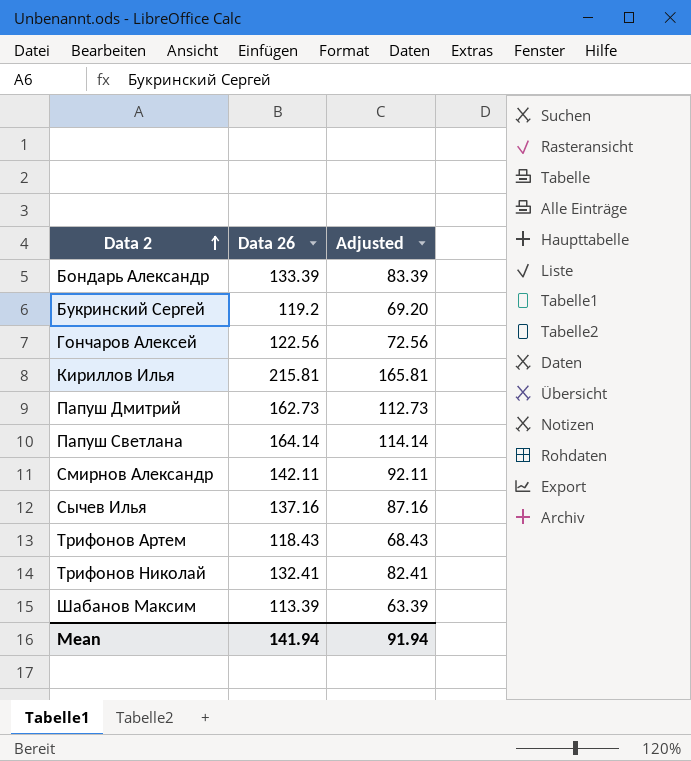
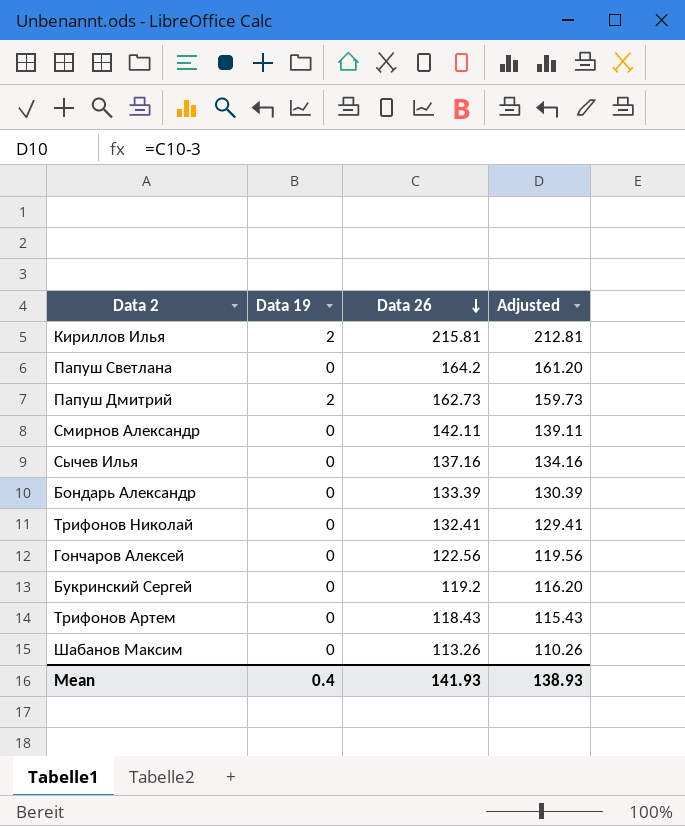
row order: Data 2 ascending -> Data 26 descending
column Data 19 | position: none -> 2
column Adjusted | formula: [Data 26] - 50 -> [Data 26] - 3
Папуш Светлана | Data 26: 164.14 -> 164.2
Шабанов Максим | Data 26: 113.39 -> 113.26
Mean | Data 26: 141.94 -> 141.93
Mean | Adjusted: 91.94 -> 138.93

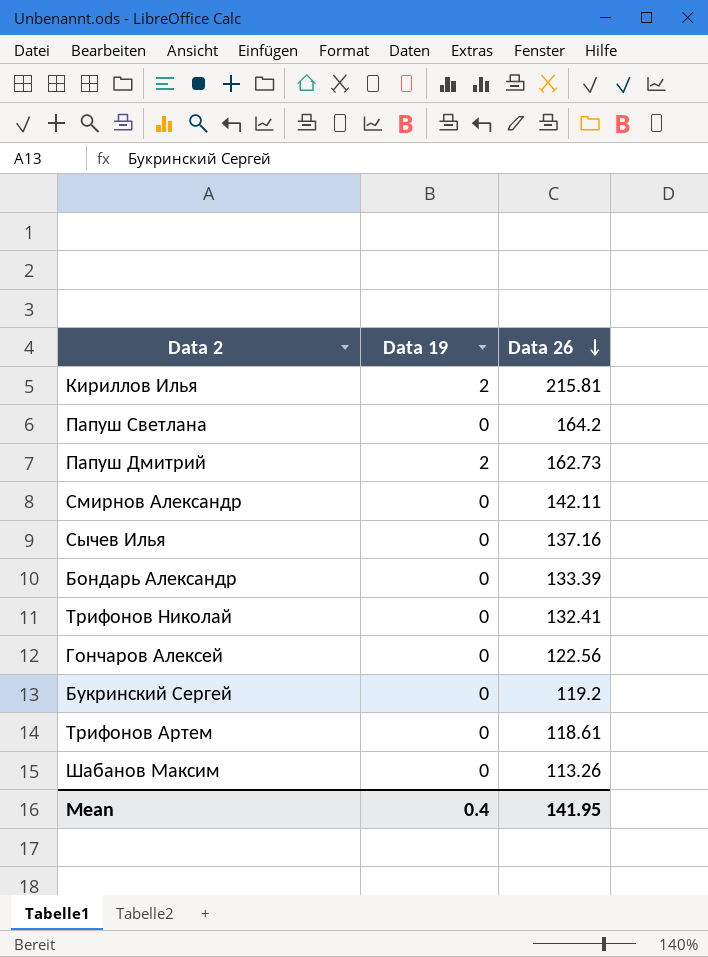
column Adjusted | formula: [Data 26] - 3 -> none
Трифонов Артем | Data 26: 118.43 -> 118.61
Mean | Data 26: 141.93 -> 141.95

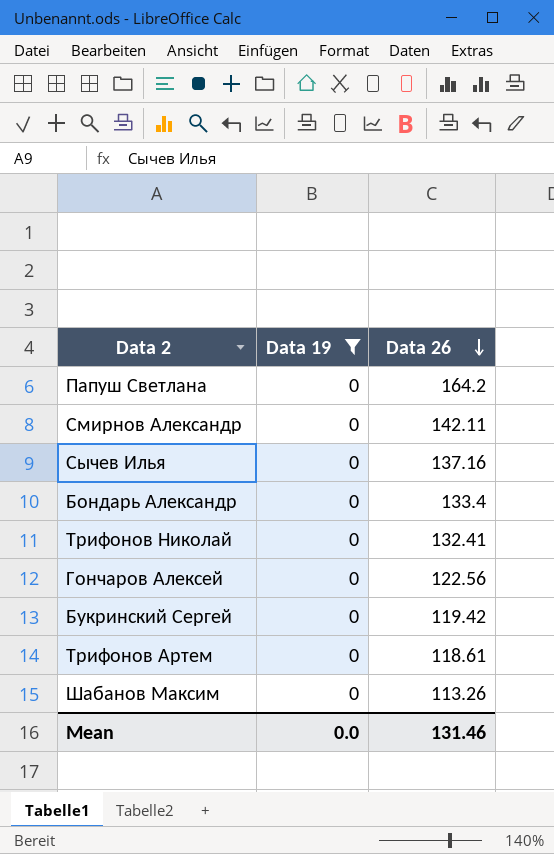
filter: none -> Data 19 = 0
Бондарь Александр | Data 26: 133.39 -> 133.4
Букринский Сергей | Data 26: 119.2 -> 119.42
Mean | Data 19: 0.4 -> 0.0
Mean | Data 26: 141.95 -> 131.46

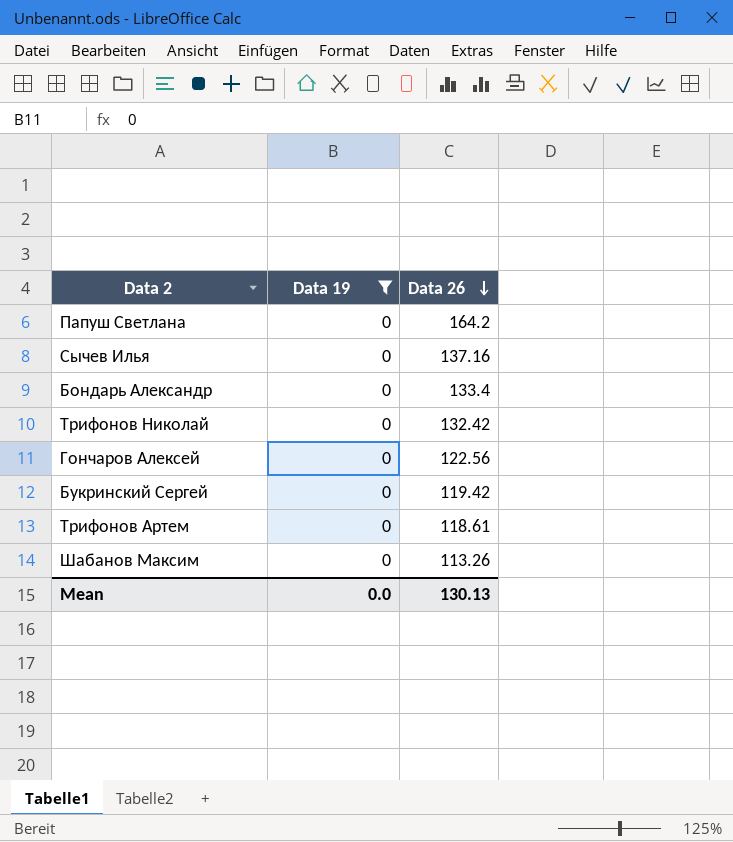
row Смирнов Александр: 0 | 142.11 -> none
Трифонов Николай | Data 26: 132.41 -> 132.42
Mean | Data 26: 131.46 -> 130.13

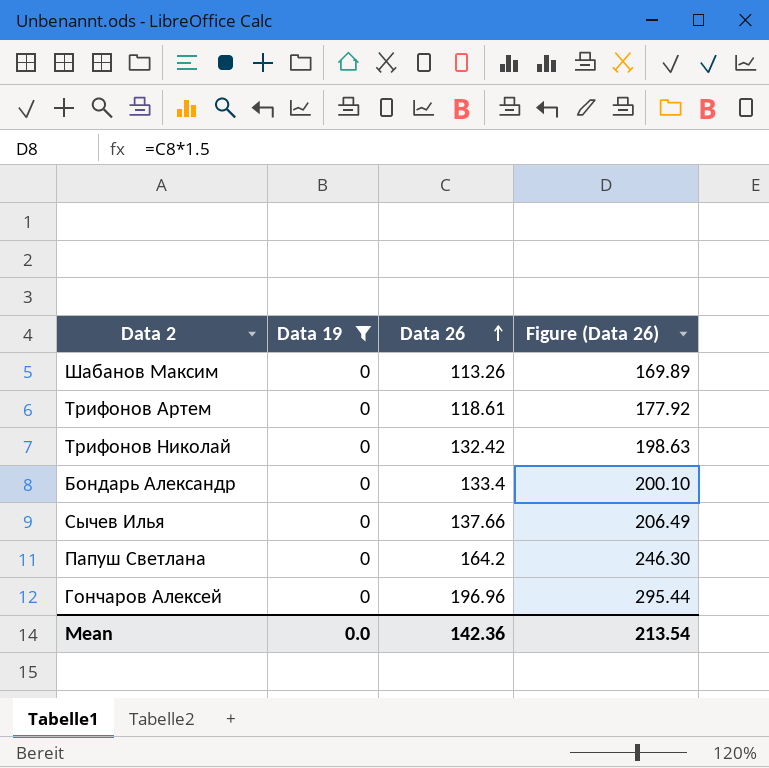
row order: Data 26 descending -> Data 26 ascending
column Figure (Data 26) | formula: none -> [Data 26] * 1.5
row Букринский Сергей: 0 | 119.42 -> none
Сычев Илья | Data 26: 137.16 -> 137.66
Гончаров Алексей | Data 26: 122.56 -> 196.96
Mean | Data 26: 130.13 -> 142.36

